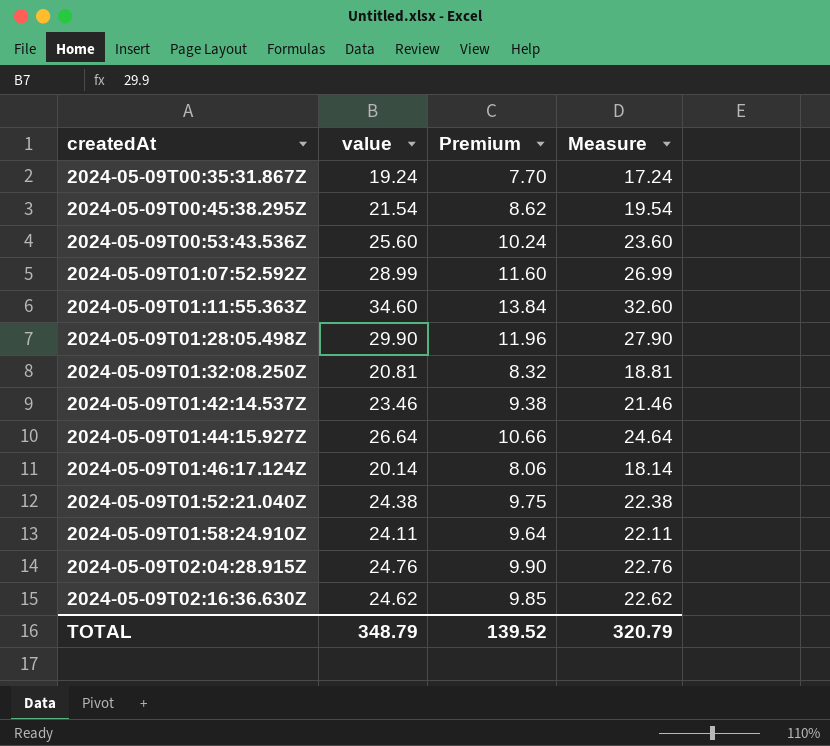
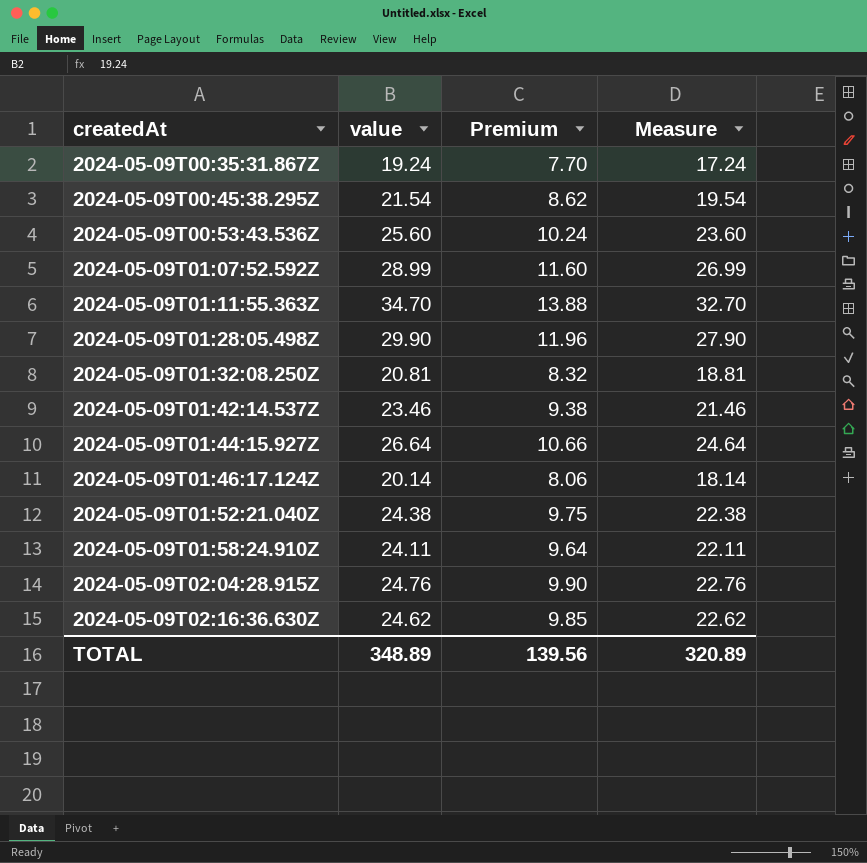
2024-05-09T01:11:55.363Z | value: 34.60 -> 34.70
2024-05-09T01:11:55.363Z | Premium: 13.84 -> 13.88
2024-05-09T01:11:55.363Z | Measure: 32.60 -> 32.70
TOTAL | value: 348.79 -> 348.89
TOTAL | Premium: 139.52 -> 139.56
TOTAL | Measure: 320.79 -> 320.89

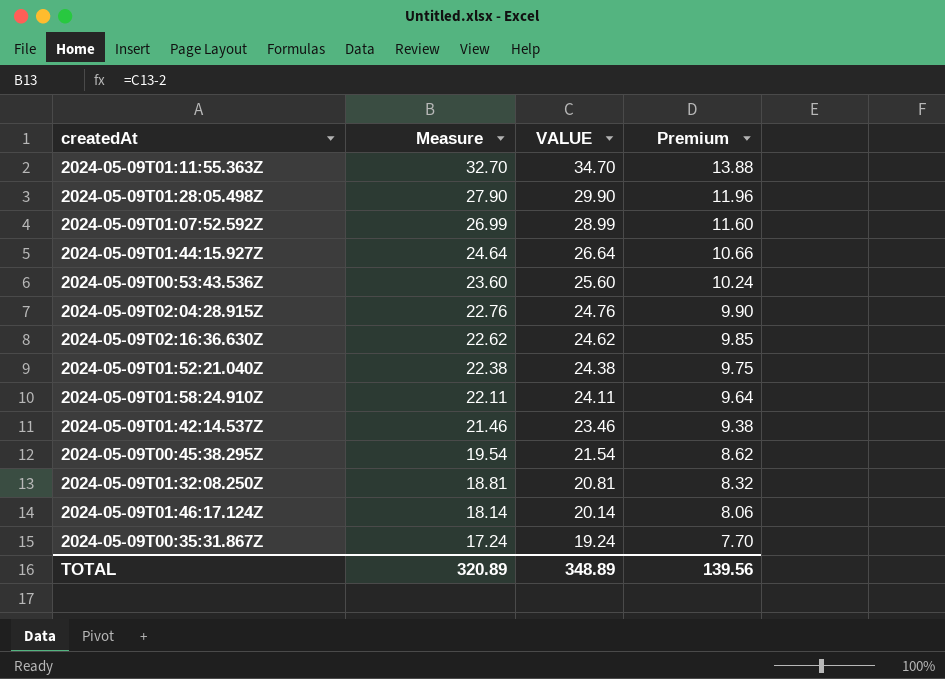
row order: createdAt ascending -> Measure descending
column Measure | position: 4 -> 2
column name: value -> VALUE

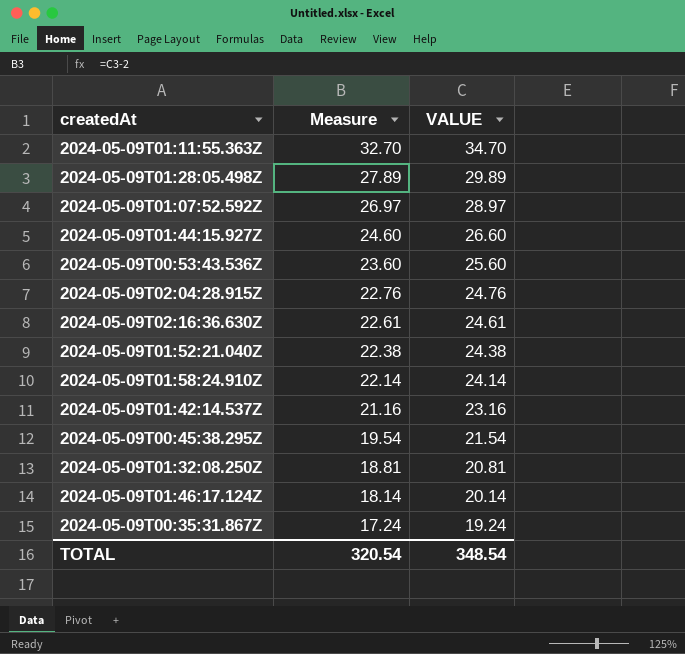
column Premium | formula: [VALUE] * 0.4 -> none
2024-05-09T01:28:05.498Z | Measure: 27.90 -> 27.89
2024-05-09T01:28:05.498Z | VALUE: 29.90 -> 29.89
2024-05-09T01:07:52.592Z | Measure: 26.99 -> 26.97
2024-05-09T01:07:52.592Z | VALUE: 28.99 -> 28.97
2024-05-09T01:44:15.927Z | Measure: 24.64 -> 24.60
2024-05-09T01:44:15.927Z | VALUE: 26.64 -> 26.60
2024-05-09T02:16:36.630Z | Measure: 22.62 -> 22.61
2024-05-09T02:16:36.630Z | VALUE: 24.62 -> 24.61
2024-05-09T01:58:24.910Z | Measure: 22.11 -> 22.14
2024-05-09T01:58:24.910Z | VALUE: 24.11 -> 24.14
2024-05-09T01:42:14.537Z | Measure: 21.46 -> 21.16
2024-05-09T01:42:14.537Z | VALUE: 23.46 -> 23.16
TOTAL | Measure: 320.89 -> 320.54
TOTAL | VALUE: 348.89 -> 348.54

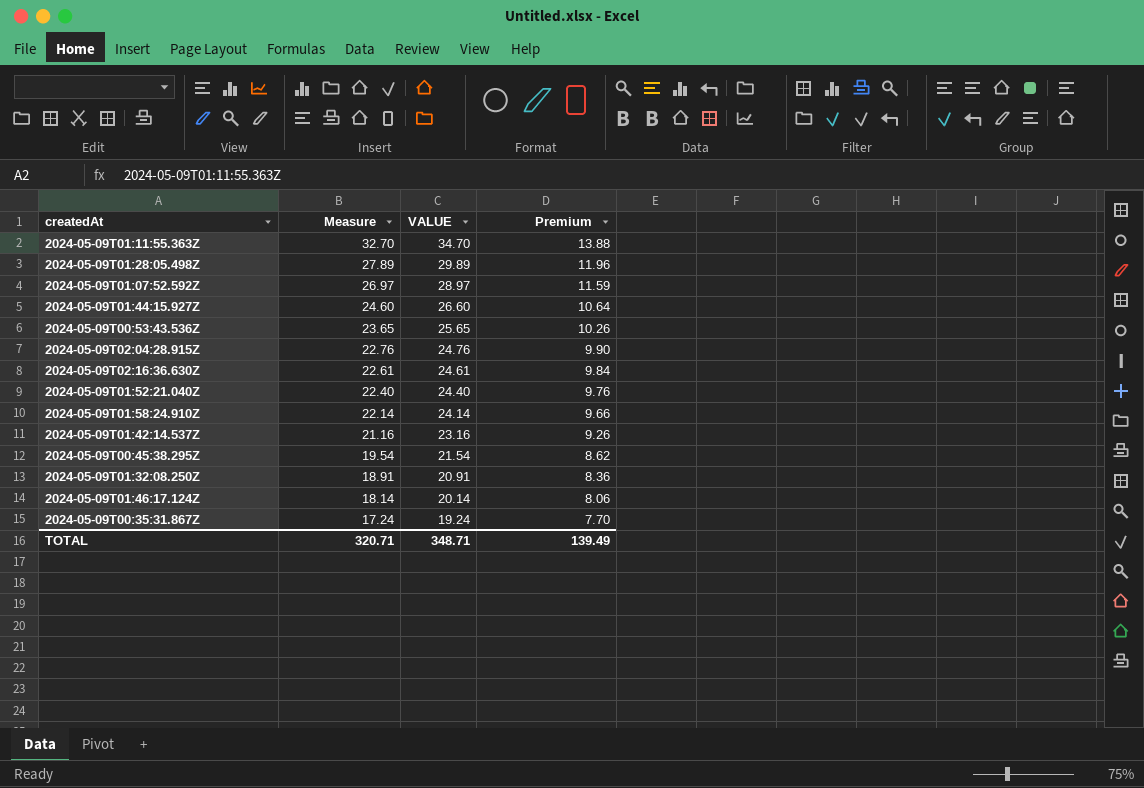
column Premium | formula: none -> [VALUE] * 0.4
2024-05-09T00:53:43.536Z | Measure: 23.60 -> 23.65
2024-05-09T00:53:43.536Z | VALUE: 25.60 -> 25.65
2024-05-09T01:52:21.040Z | Measure: 22.38 -> 22.40
2024-05-09T01:52:21.040Z | VALUE: 24.38 -> 24.40
2024-05-09T01:32:08.250Z | Measure: 18.81 -> 18.91
2024-05-09T01:32:08.250Z | VALUE: 20.81 -> 20.91
TOTAL | Measure: 320.54 -> 320.71
TOTAL | VALUE: 348.54 -> 348.71

